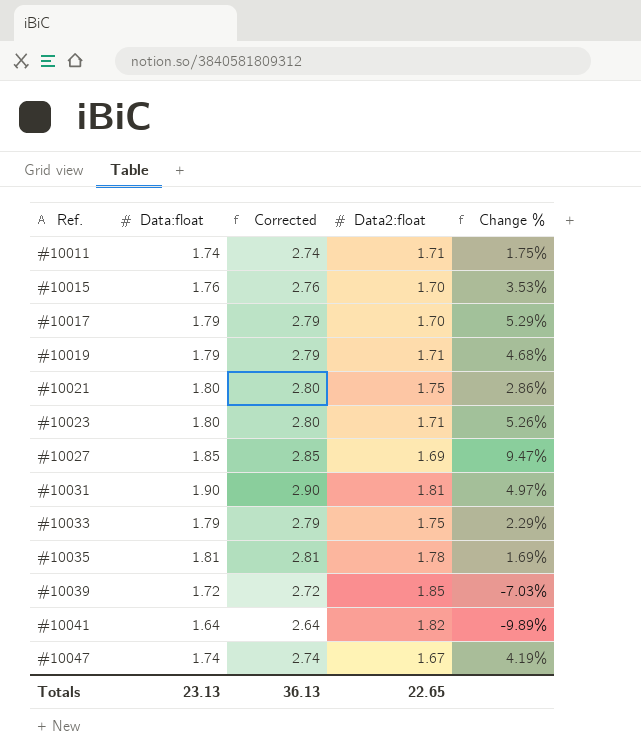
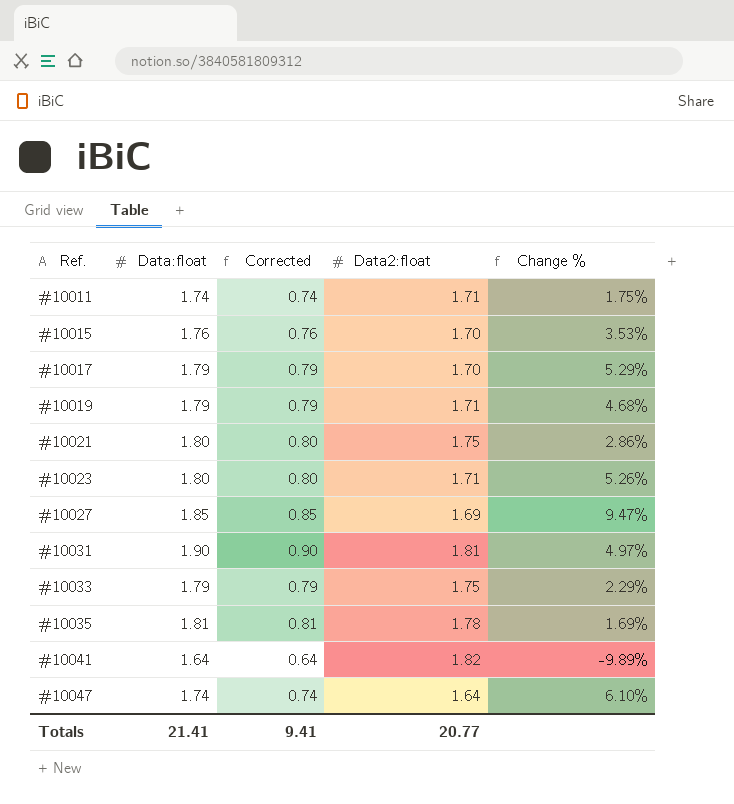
column Corrected | formula: [Data:float] + 1 -> [Data:float] - 1
row #10039: 1.72 | 2.72 | 1.85 | -7.03% -> none
#10047 | Data2:float: 1.67 -> 1.64
#10047 | Change %: 4.19% -> 6.10%
Totals | Data:float: 23.13 -> 21.41
Totals | Corrected: 36.13 -> 9.41
Totals | Data2:float: 22.65 -> 20.77

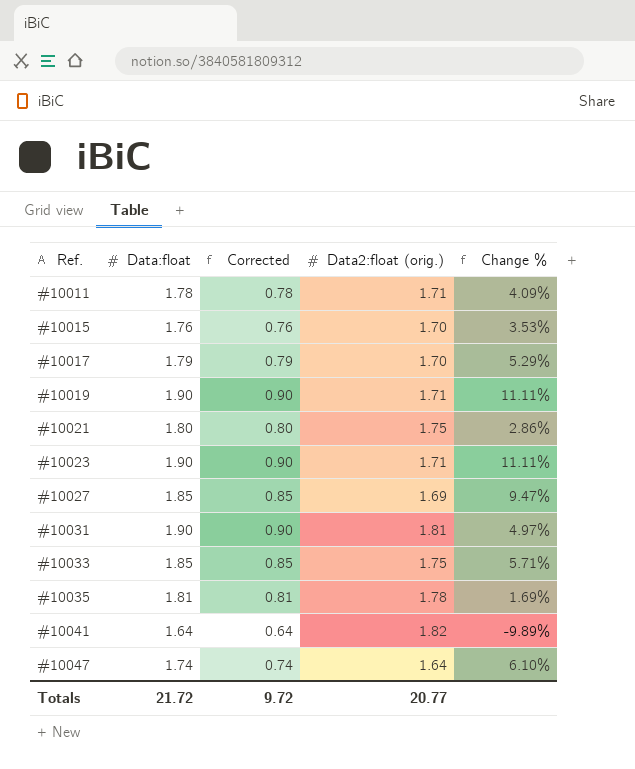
column name: Data2:float -> Data2:float (orig.)
#10011 | Data:float: 1.74 -> 1.78
#10011 | Corrected: 0.74 -> 0.78
#10011 | Change %: 1.75% -> 4.09%
#10019 | Data:float: 1.79 -> 1.90
#10019 | Corrected: 0.79 -> 0.90
#10019 | Change %: 4.68% -> 11.11%
#10023 | Data:float: 1.80 -> 1.90
#10023 | Corrected: 0.80 -> 0.90
#10023 | Change %: 5.26% -> 11.11%
#10033 | Data:float: 1.79 -> 1.85
#10033 | Corrected: 0.79 -> 0.85
#10033 | Change %: 2.29% -> 5.71%
Totals | Data:float: 21.41 -> 21.72
Totals | Corrected: 9.41 -> 9.72

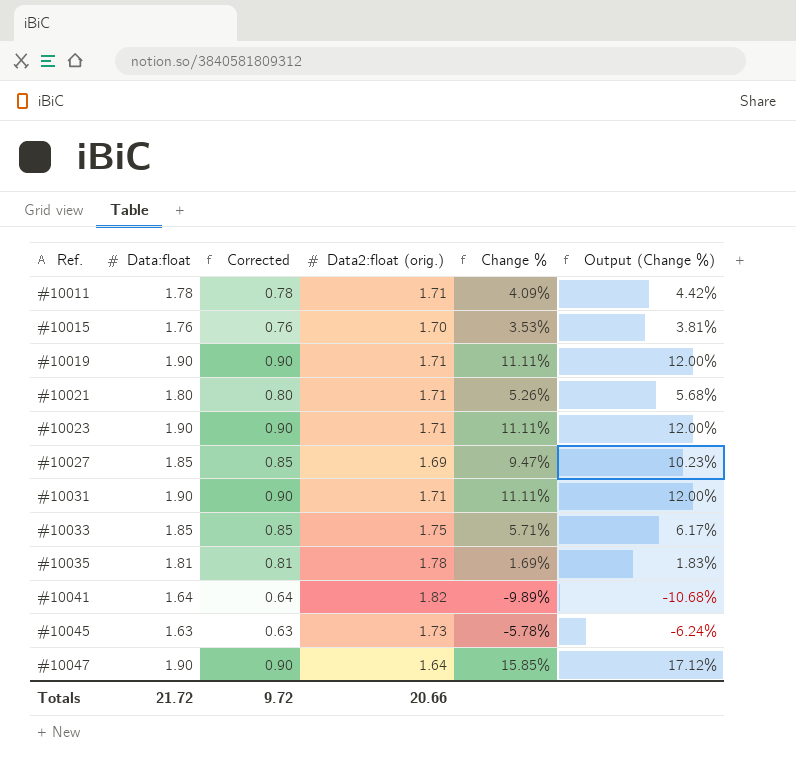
column Output (Change %) | formula: none -> [Change %] * 1.08
row #10017: 1.79 | 0.79 | 1.70 | 5.29% -> none
#10021 | Data2:float (orig.): 1.75 -> 1.71
#10021 | Change %: 2.86% -> 5.26%
#10031 | Data2:float (orig.): 1.81 -> 1.71
#10031 | Change %: 4.97% -> 11.11%
row #10045: none -> 1.63 | 0.63 | 1.73 | -5.78% | -6.24%
#10047 | Data:float: 1.74 -> 1.90
#10047 | Corrected: 0.74 -> 0.90
#10047 | Change %: 6.10% -> 15.85%
Totals | Data2:float (orig.): 20.77 -> 20.66

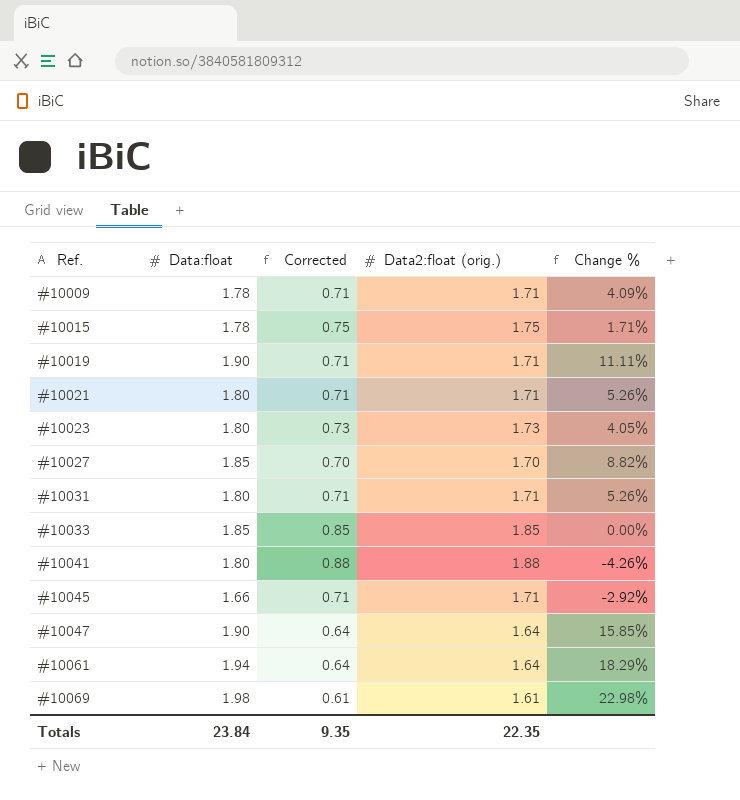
column Output (Change %) | formula: [Change %] * 1.08 -> none
column Corrected | formula: [Data:float] - 1 -> [Data2:float (orig.)] - 1
row #10011: 1.78 | 0.78 | 1.71 | 4.09% | 4.42% -> none
row #10035: 1.81 | 0.81 | 1.78 | 1.69% | 1.83% -> none
row #10009: none -> 1.78 | 0.71 | 1.71 | 4.09%
#10015 | Data:float: 1.76 -> 1.78
#10015 | Data2:float (orig.): 1.70 -> 1.75
#10015 | Change %: 3.53% -> 1.71%
#10023 | Data:float: 1.90 -> 1.80
#10023 | Data2:float (orig.): 1.71 -> 1.73
#10023 | Change %: 11.11% -> 4.05%
#10027 | Data2:float (orig.): 1.69 -> 1.70
#10027 | Change %: 9.47% -> 8.82%
#10031 | Data:float: 1.90 -> 1.80
#10031 | Change %: 11.11% -> 5.26%
#10033 | Data2:float (orig.): 1.75 -> 1.85
#10033 | Change %: 5.71% -> 0.00%
#10041 | Data:float: 1.64 -> 1.80
#10041 | Data2:float (orig.): 1.82 -> 1.88
#10041 | Change %: -9.89% -> -4.26%
#10045 | Data:float: 1.63 -> 1.66
#10045 | Data2:float (orig.): 1.73 -> 1.71
#10045 | Change %: -5.78% -> -2.92%
row #10061: none -> 1.94 | 0.64 | 1.64 | 18.29%
row #10069: none -> 1.98 | 0.61 | 1.61 | 22.98%
Totals | Data:float: 21.72 -> 23.84
Totals | Corrected: 9.72 -> 9.35
Totals | Data2:float (orig.): 20.66 -> 22.35

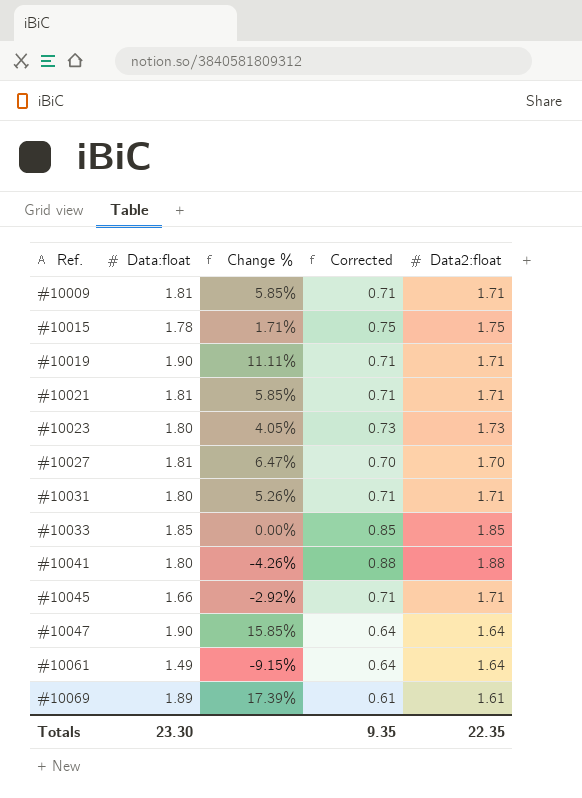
column Change % | position: 5 -> 3
column name: Data2:float (orig.) -> Data2:float
#10009 | Data:float: 1.78 -> 1.81
#10009 | Change %: 4.09% -> 5.85%
#10021 | Data:float: 1.80 -> 1.81
#10021 | Change %: 5.26% -> 5.85%
#10027 | Data:float: 1.85 -> 1.81
#10027 | Change %: 8.82% -> 6.47%
#10061 | Data:float: 1.94 -> 1.49
#10061 | Change %: 18.29% -> -9.15%
#10069 | Data:float: 1.98 -> 1.89
#10069 | Change %: 22.98% -> 17.39%
Totals | Data:float: 23.84 -> 23.30

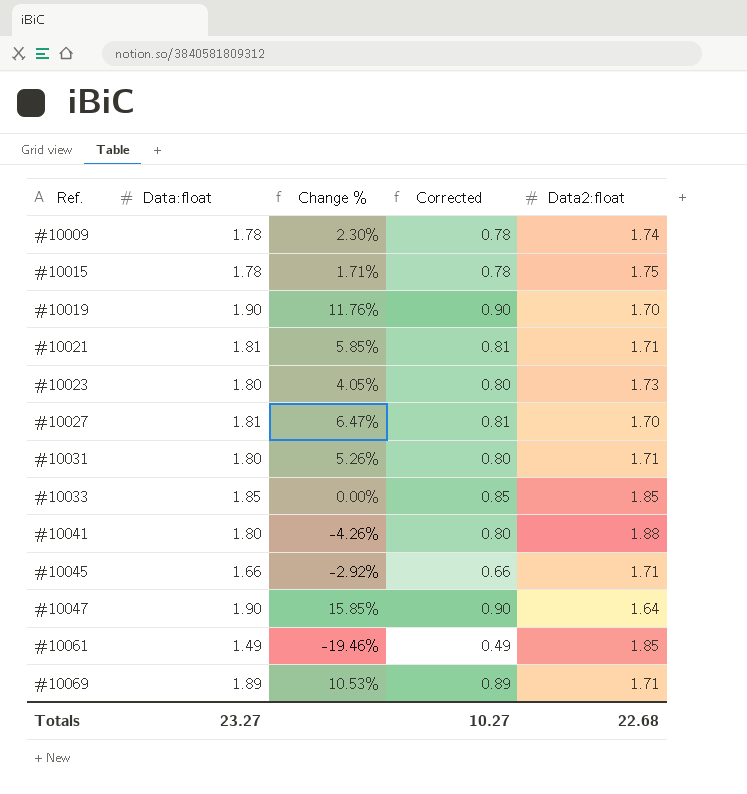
column Corrected | formula: [Data2:float] - 1 -> [Data:float] - 1
#10009 | Data:float: 1.81 -> 1.78
#10009 | Change %: 5.85% -> 2.30%
#10009 | Data2:float: 1.71 -> 1.74
#10019 | Change %: 11.11% -> 11.76%
#10019 | Data2:float: 1.71 -> 1.70
#10061 | Change %: -9.15% -> -19.46%
#10061 | Data2:float: 1.64 -> 1.85
#10069 | Change %: 17.39% -> 10.53%
#10069 | Data2:float: 1.61 -> 1.71
Totals | Data:float: 23.30 -> 23.27
Totals | Corrected: 9.35 -> 10.27
Totals | Data2:float: 22.35 -> 22.68

